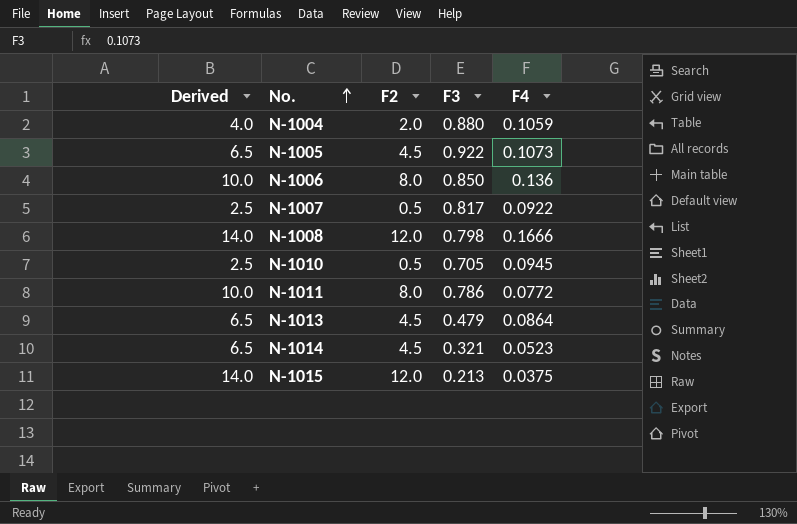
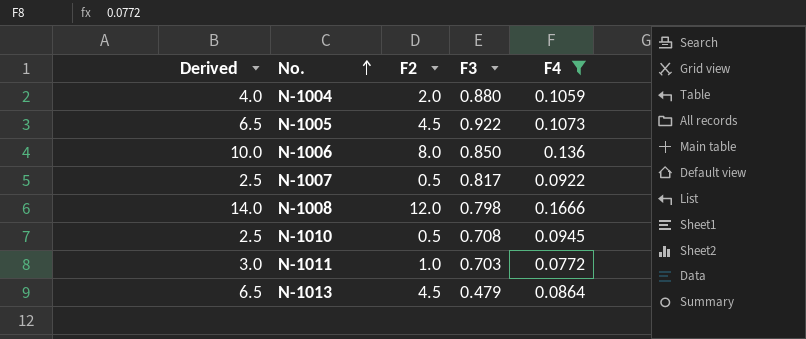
filter: none -> F4 >= 0.0772
N-1010 | F3: 0.705 -> 0.708
N-1011 | Derived: 10.0 -> 3.0
N-1011 | F2: 8.0 -> 1.0
N-1011 | F3: 0.786 -> 0.703

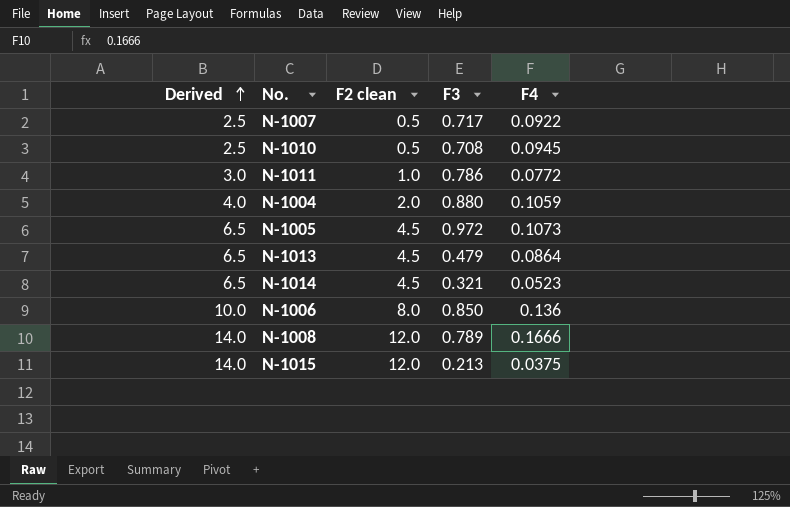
filter: F4 >= 0.0772 -> none
row order: No. ascending -> Derived ascending
column name: F2 -> F2 clean
N-1007 | F3: 0.817 -> 0.717
N-1011 | F3: 0.703 -> 0.786
N-1005 | F3: 0.922 -> 0.972
N-1008 | F3: 0.798 -> 0.789

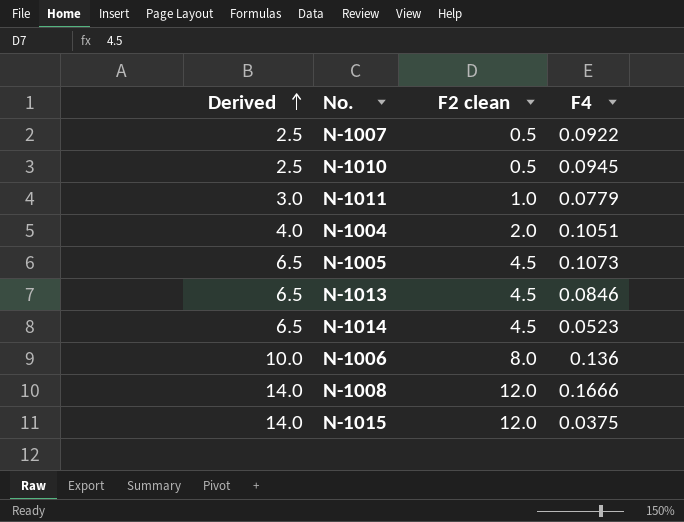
column F3 | position: 4 -> none
N-1011 | F4: 0.0772 -> 0.0779
N-1004 | F4: 0.1059 -> 0.1051
N-1013 | F4: 0.0864 -> 0.0846

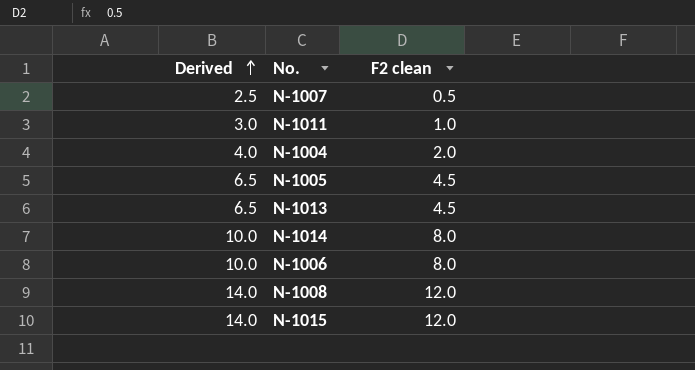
column F4 | position: 4 -> none
row N-1010: 2.5 | 0.5 | 0.0945 -> none
N-1014 | Derived: 6.5 -> 10.0
N-1014 | F2 clean: 4.5 -> 8.0

